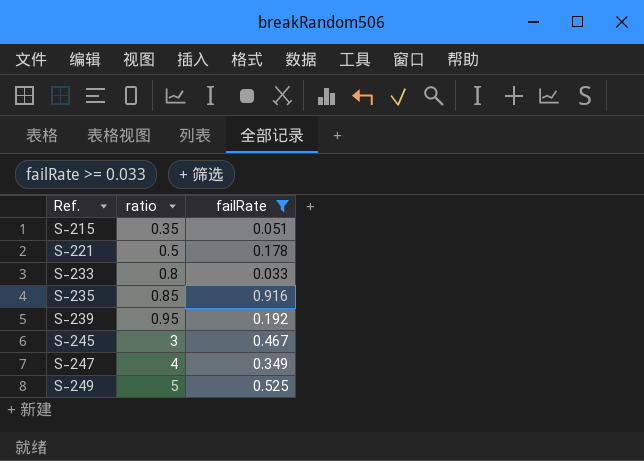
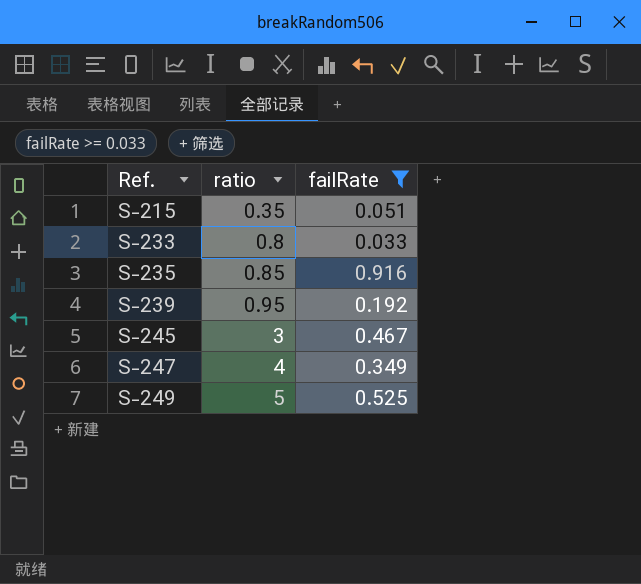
row S-221: 0.5 | 0.178 -> none

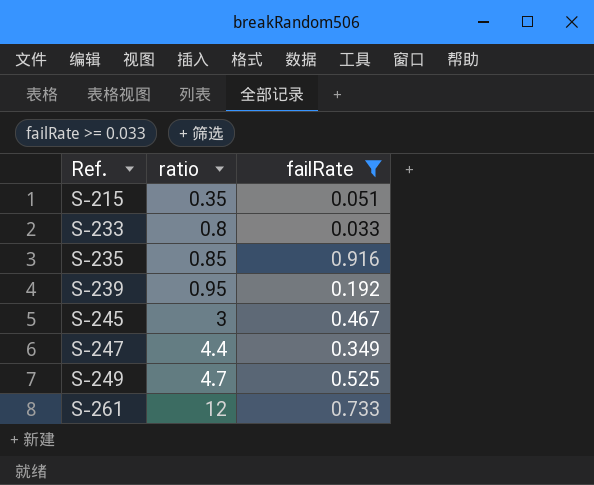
S-247 | ratio: 4 -> 4.4
S-249 | ratio: 5 -> 4.7
row S-261: none -> 12 | 0.733

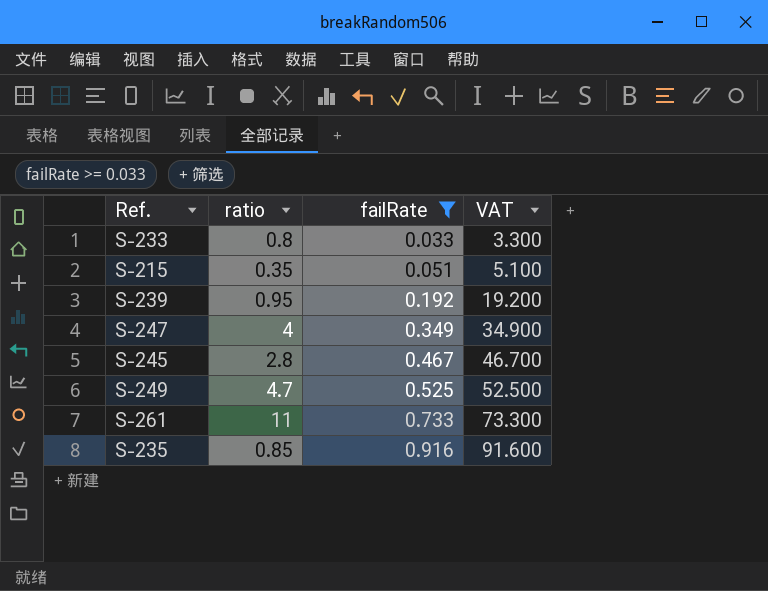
row order: Ref. ascending -> failRate ascending
column VAT | formula: none -> [failRate] * 100
S-247 | ratio: 4.4 -> 4
S-245 | ratio: 3 -> 2.8
S-261 | ratio: 12 -> 11

